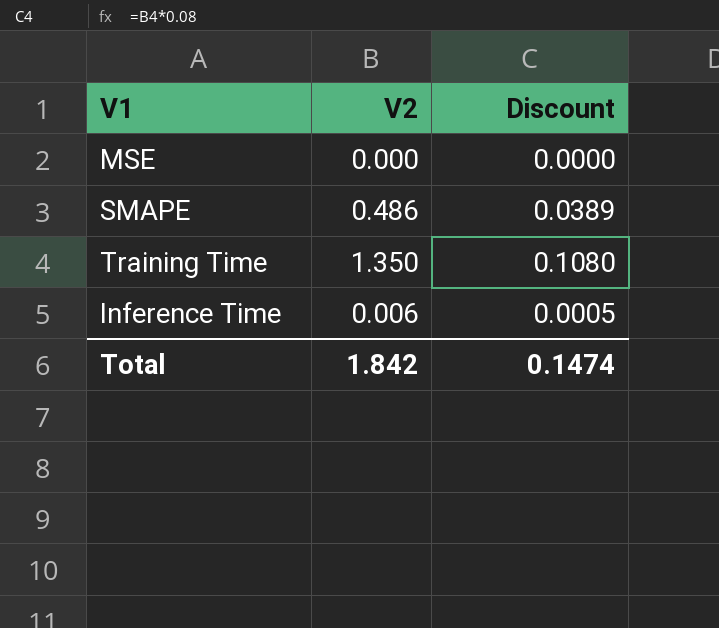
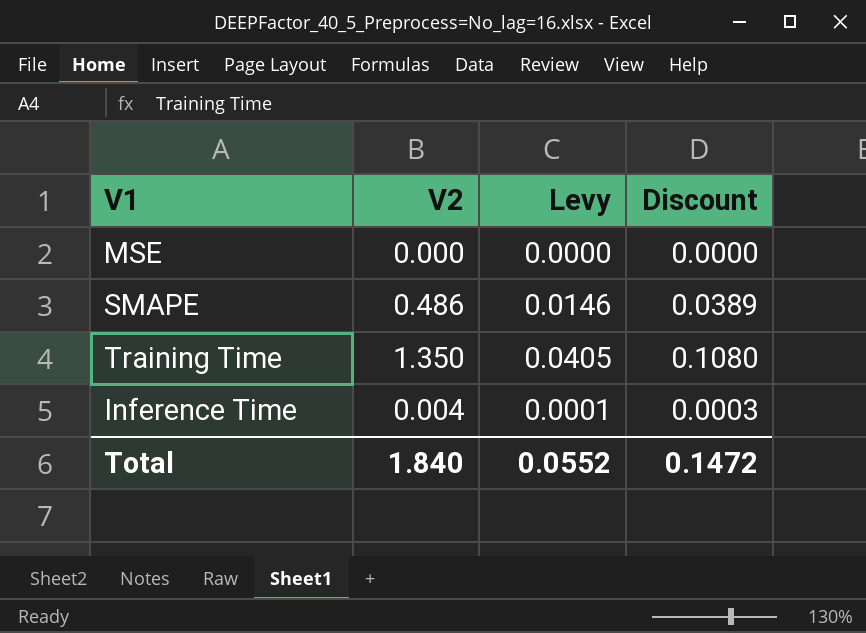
column Levy | formula: none -> [V2] * 0.03
Inference Time | V2: 0.006 -> 0.004
Inference Time | Discount: 0.0005 -> 0.0003
Total | V2: 1.842 -> 1.840
Total | Discount: 0.1474 -> 0.1472

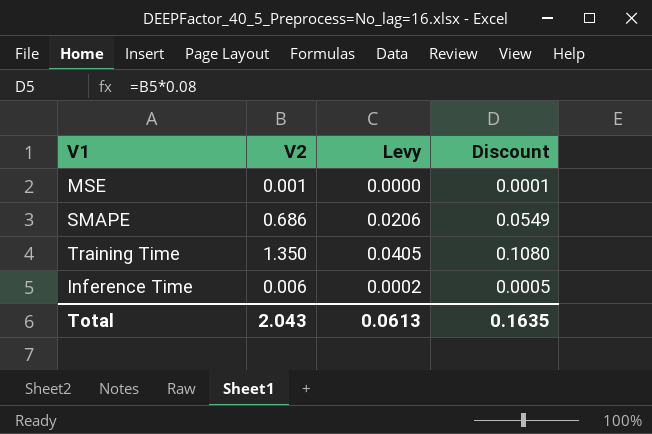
MSE | V2: 0.000 -> 0.001
MSE | Discount: 0.0000 -> 0.0001
SMAPE | V2: 0.486 -> 0.686
SMAPE | Levy: 0.0146 -> 0.0206
SMAPE | Discount: 0.0389 -> 0.0549
Inference Time | V2: 0.004 -> 0.006
Inference Time | Levy: 0.0001 -> 0.0002
Inference Time | Discount: 0.0003 -> 0.0005
Total | V2: 1.840 -> 2.043
Total | Levy: 0.0552 -> 0.0613
Total | Discount: 0.1472 -> 0.1635

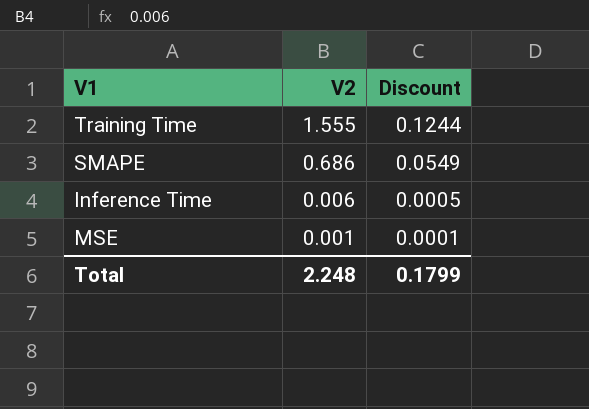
row order: none -> V2 descending
column Levy | formula: [V2] * 0.03 -> none
Training Time | V2: 1.350 -> 1.555
Training Time | Discount: 0.1080 -> 0.1244
Total | V2: 2.043 -> 2.248
Total | Discount: 0.1635 -> 0.1799

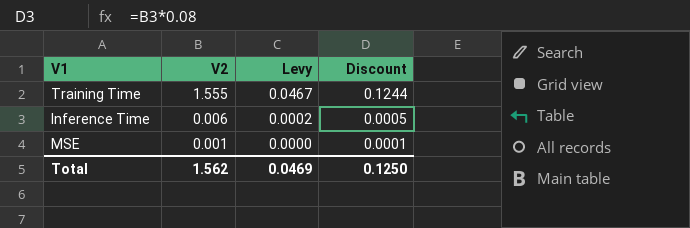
column Levy | formula: none -> [V2] * 0.03
row SMAPE: 0.686 | 0.0549 -> none
Total | V2: 2.248 -> 1.562
Total | Discount: 0.1799 -> 0.1250

